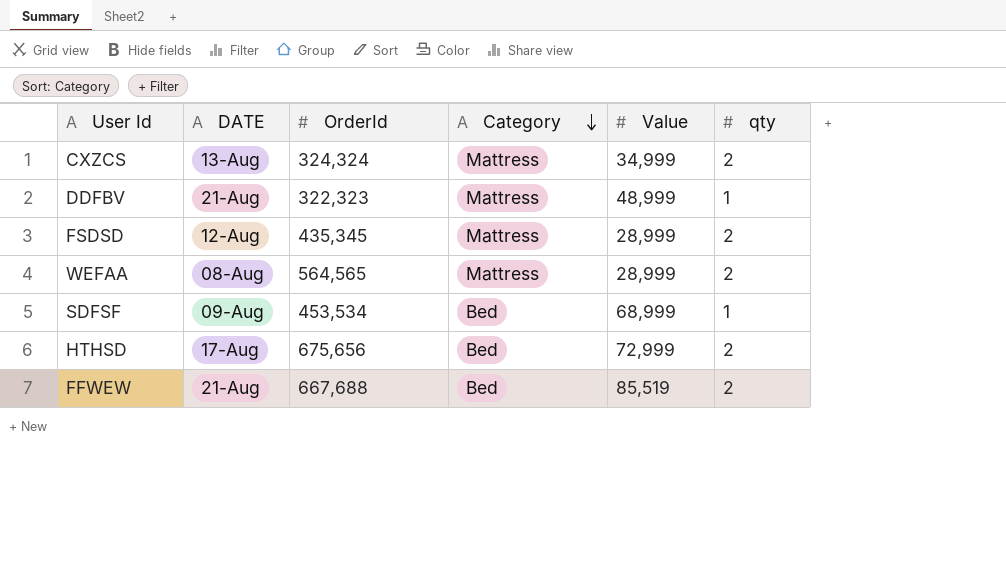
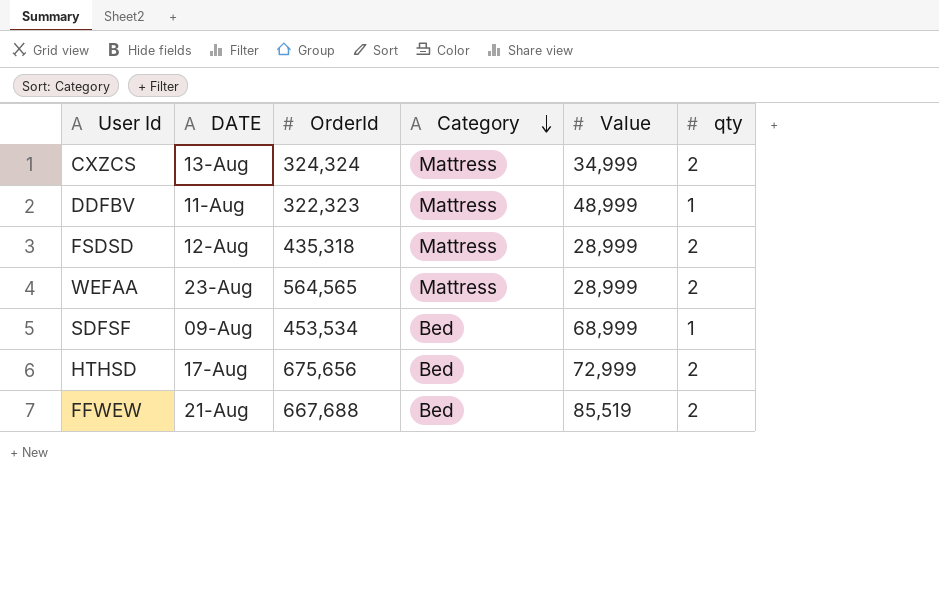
DDFBV | DATE: 21-Aug -> 11-Aug
FSDSD | OrderId: 435,345 -> 435,318
WEFAA | DATE: 08-Aug -> 23-Aug

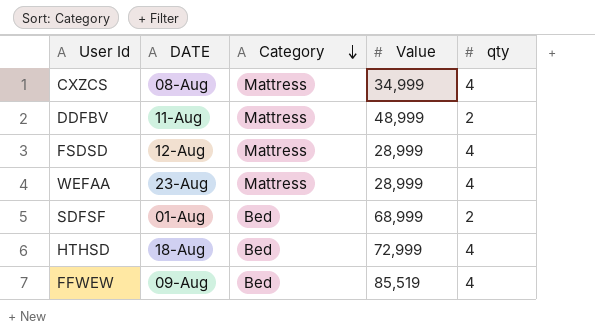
column OrderId | position: 3 -> none
CXZCS | DATE: 13-Aug -> 08-Aug
CXZCS | qty: 2 -> 4
DDFBV | qty: 1 -> 2
FSDSD | qty: 2 -> 4
WEFAA | qty: 2 -> 4
SDFSF | DATE: 09-Aug -> 01-Aug
SDFSF | qty: 1 -> 2
HTHSD | DATE: 17-Aug -> 18-Aug
HTHSD | qty: 2 -> 4
FFWEW | DATE: 21-Aug -> 09-Aug
FFWEW | qty: 2 -> 4

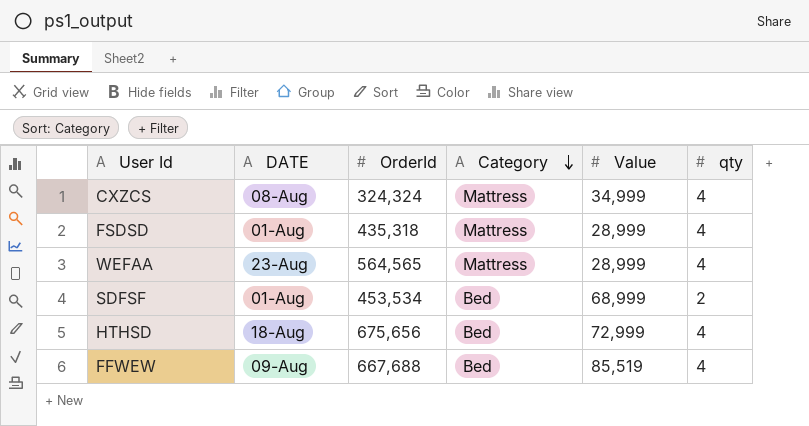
column OrderId | position: none -> 3
row DDFBV: 11-Aug | Mattress | 48,999 | 2 -> none
FSDSD | DATE: 12-Aug -> 01-Aug

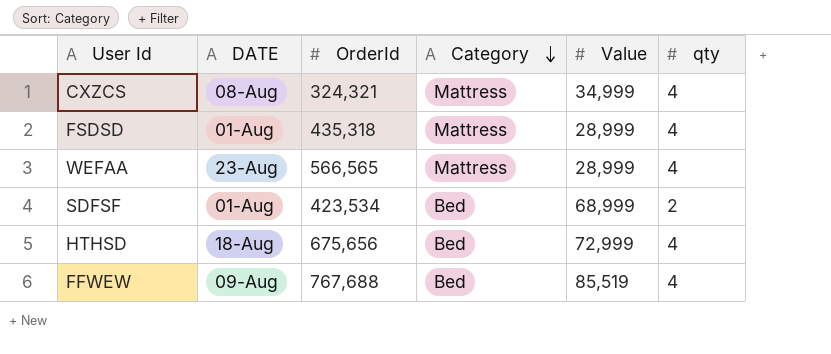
CXZCS | OrderId: 324,324 -> 324,321
WEFAA | OrderId: 564,565 -> 566,565
SDFSF | OrderId: 453,534 -> 423,534
FFWEW | OrderId: 667,688 -> 767,688

